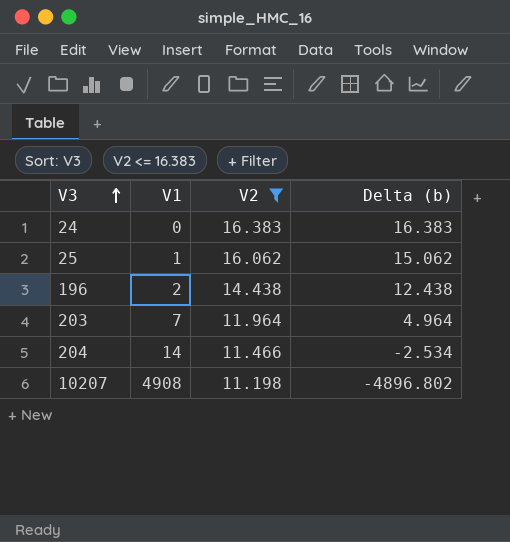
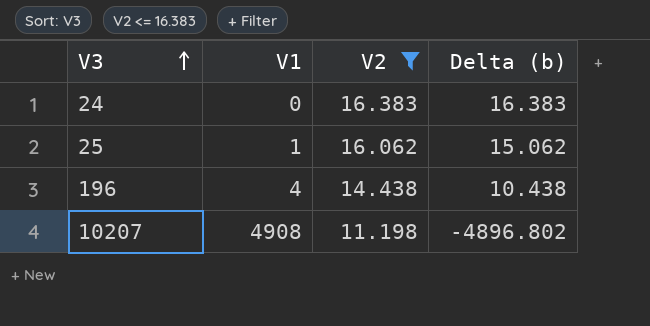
row 203: 7 | 11.964 | 4.964 -> none
row 204: 14 | 11.466 | -2.534 -> none
196 | V1: 2 -> 4
196 | Delta (b): 12.438 -> 10.438

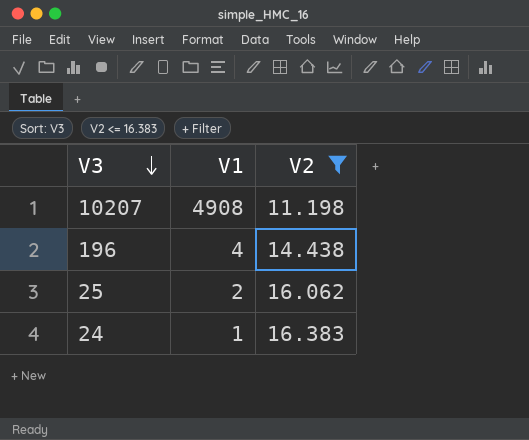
row order: V3 ascending -> V3 descending
column Delta (b) | formula: [V2] - [V1] -> none
25 | V1: 1 -> 2
24 | V1: 0 -> 1

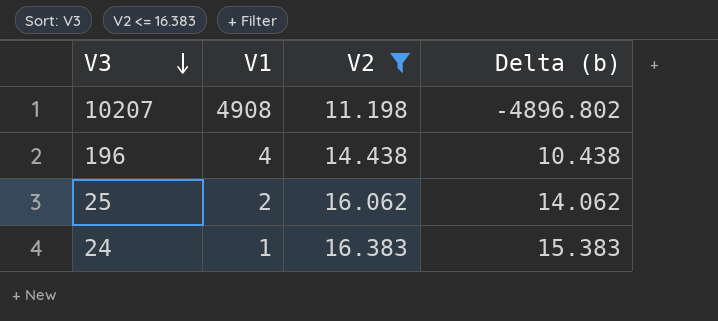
column Delta (b) | formula: none -> [V2] - [V1]

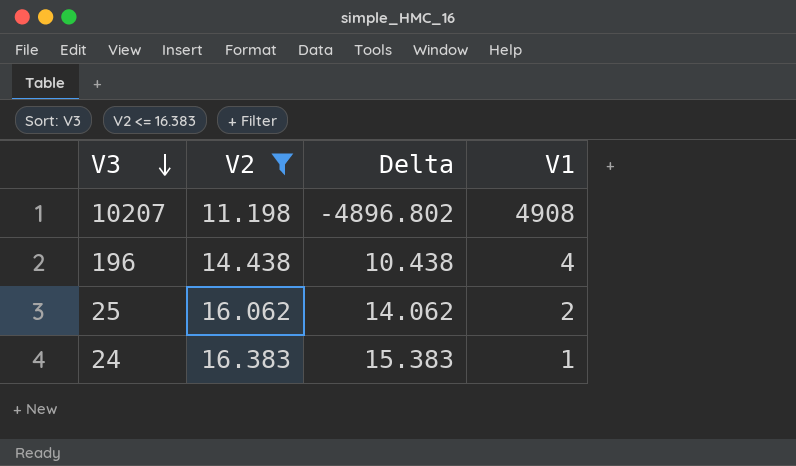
column name: Delta (b) -> Delta
column V1 | position: 2 -> 4

